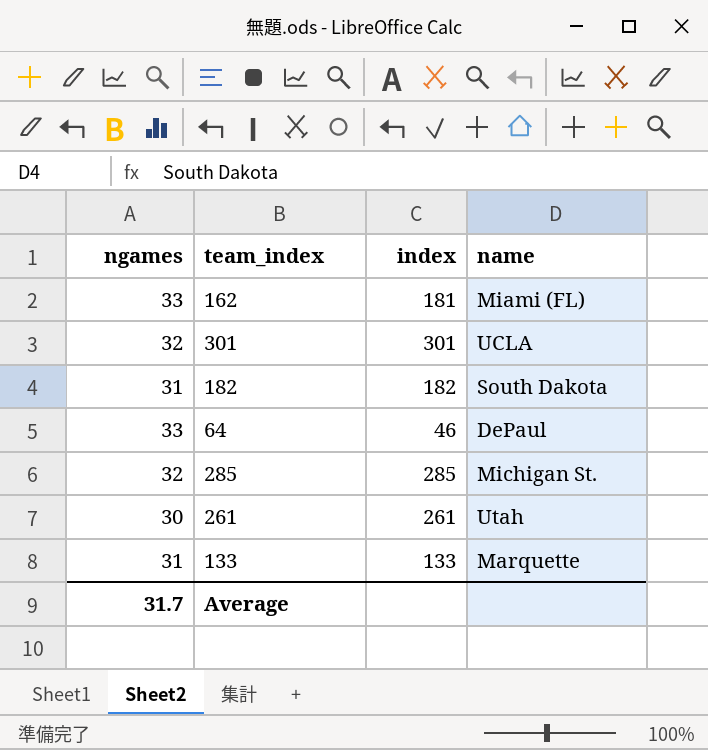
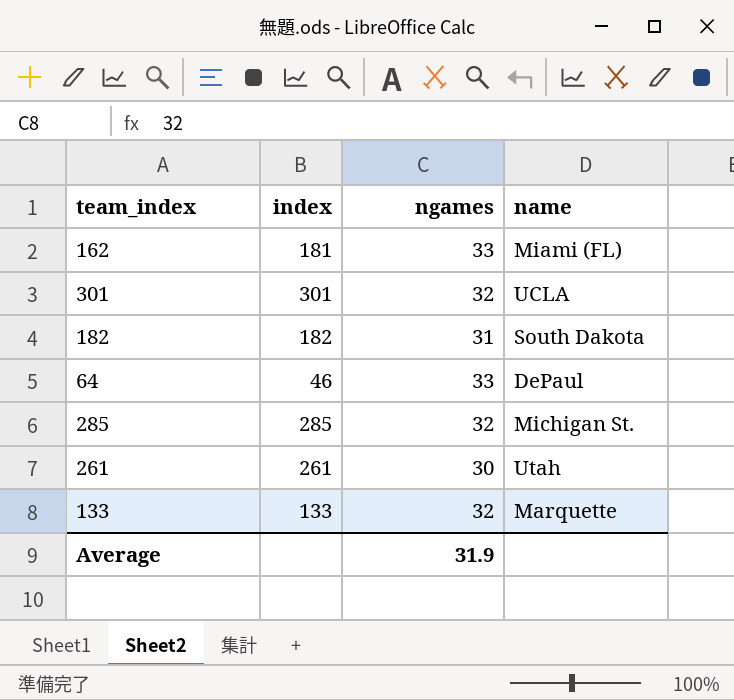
column ngames | position: 1 -> 3
133 | ngames: 31 -> 32
Average | ngames: 31.7 -> 31.9

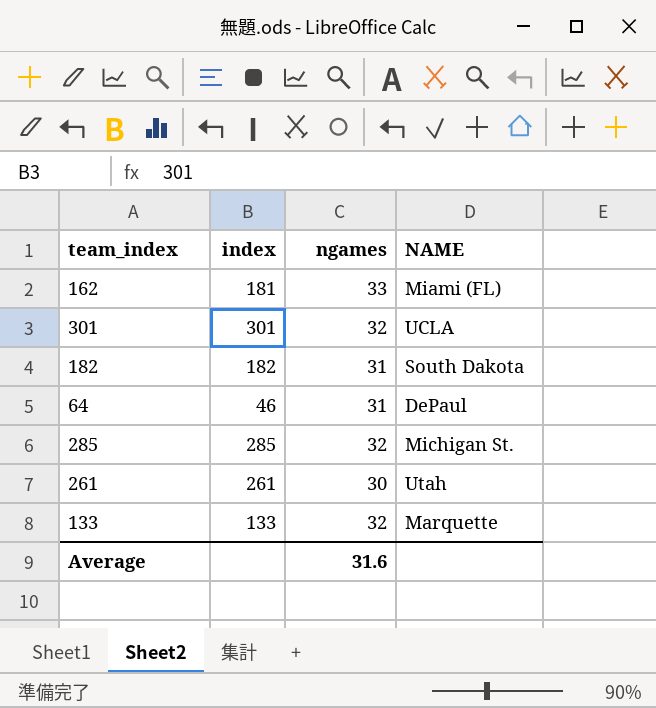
column name: name -> NAME
64 | ngames: 33 -> 31
Average | ngames: 31.9 -> 31.6

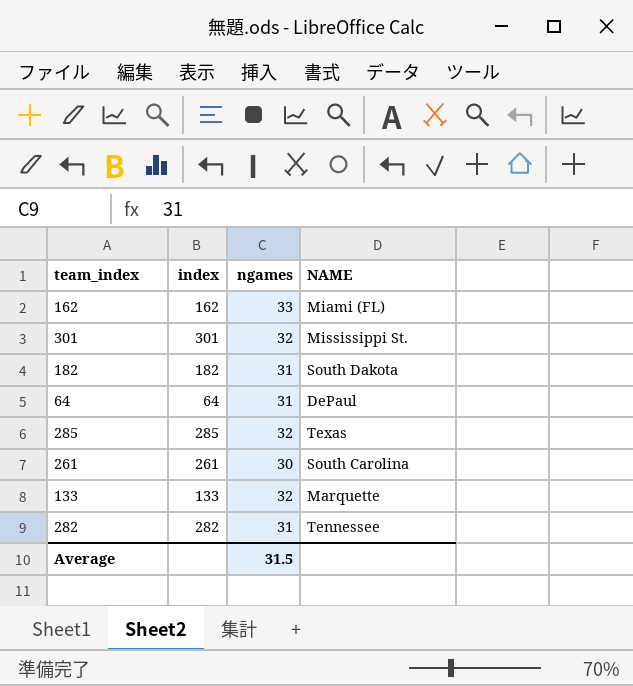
162 | index: 181 -> 162
301 | NAME: UCLA -> Mississippi St.
64 | index: 46 -> 64
285 | NAME: Michigan St. -> Texas
261 | NAME: Utah -> South Carolina
row 282: none -> 282 | 31 | Tennessee
Average | ngames: 31.6 -> 31.5

